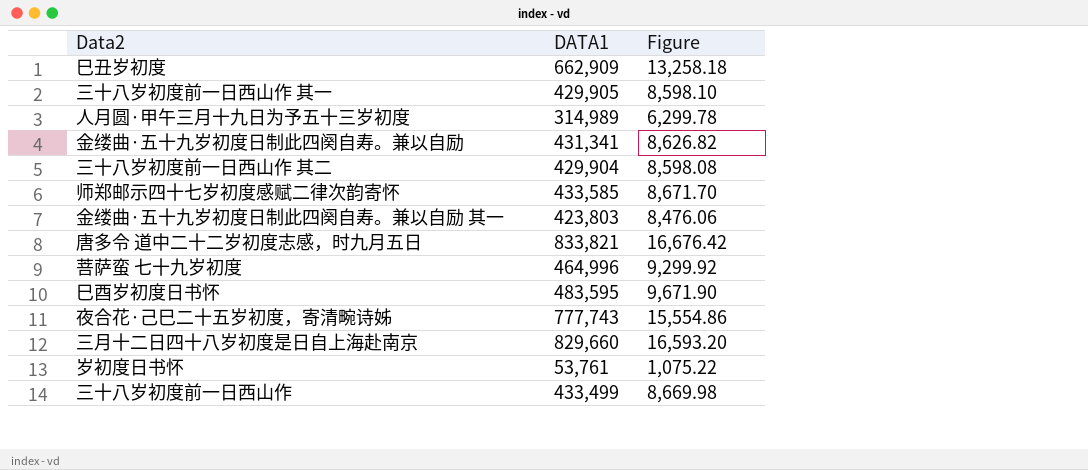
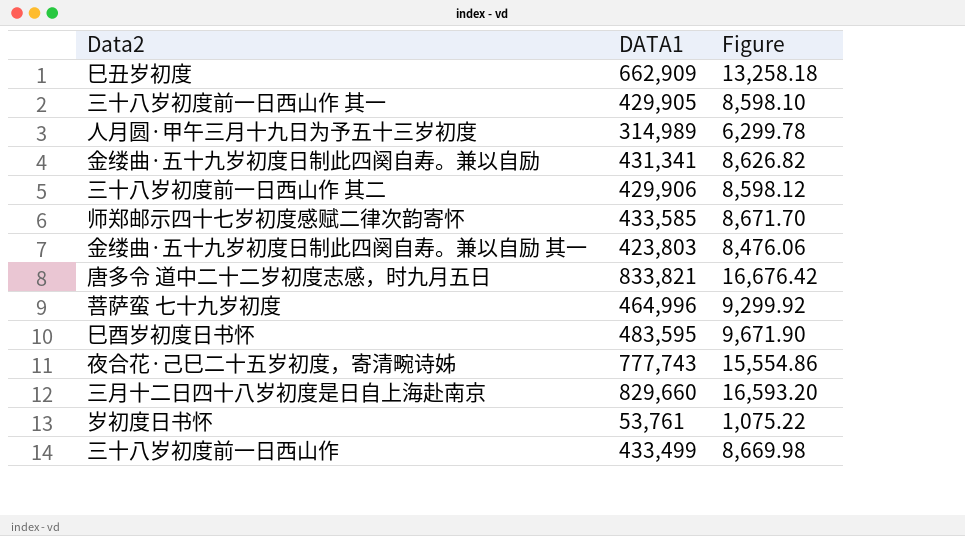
三十八岁初度前一日西山作 其二 | DATA1: 429,904 -> 429,906
三十八岁初度前一日西山作 其二 | Figure: 8,598.08 -> 8,598.12

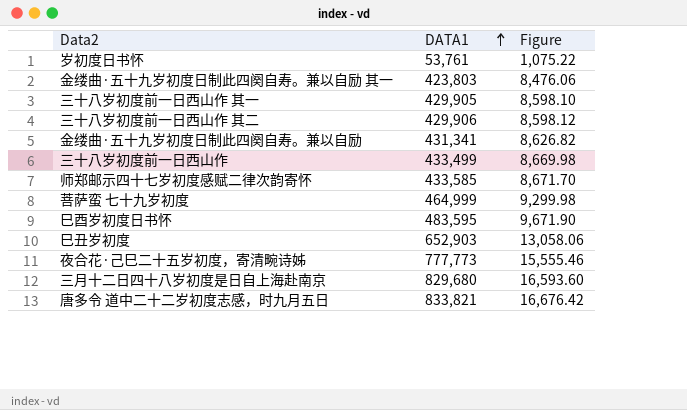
row order: none -> DATA1 ascending
row 人月圆·甲午三月十九日为予五十三岁初度: 314,989 | 6,299.78 -> none
菩萨蛮 七十九岁初度 | DATA1: 464,996 -> 464,999
菩萨蛮 七十九岁初度 | Figure: 9,299.92 -> 9,299.98
巳丑岁初度 | DATA1: 662,909 -> 652,903
巳丑岁初度 | Figure: 13,258.18 -> 13,058.06
夜合花·己巳二十五岁初度，寄清畹诗姊 | DATA1: 777,743 -> 777,773
夜合花·己巳二十五岁初度，寄清畹诗姊 | Figure: 15,554.86 -> 15,555.46
三月十二日四十八岁初度是日自上海赴南京 | DATA1: 829,660 -> 829,680
三月十二日四十八岁初度是日自上海赴南京 | Figure: 16,593.20 -> 16,593.60

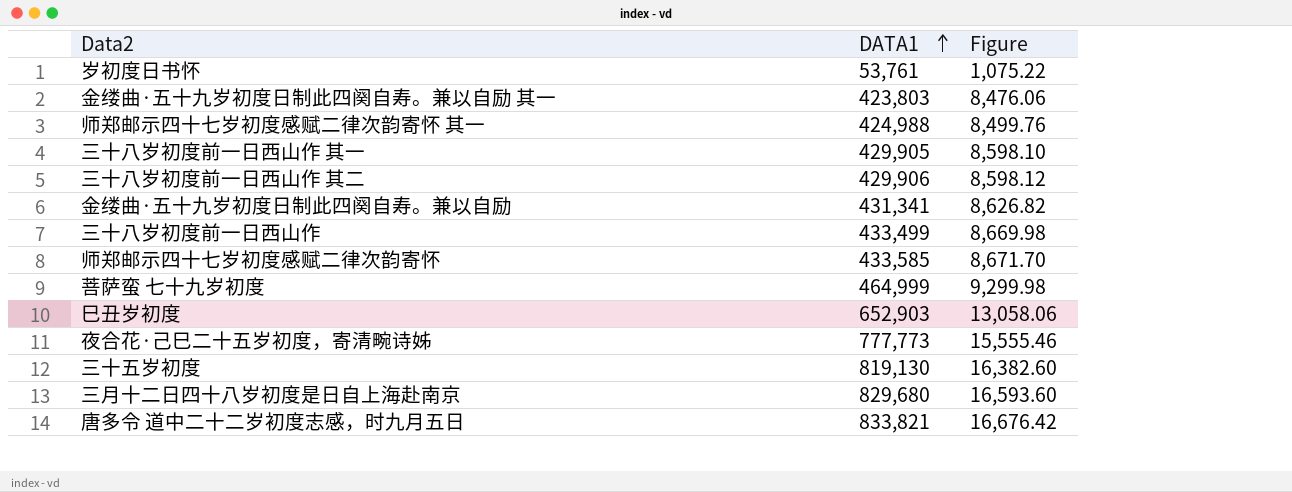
row 巳酉岁初度日书怀: 483,595 | 9,671.90 -> none
row 师郑邮示四十七岁初度感赋二律次韵寄怀 其一: none -> 424,988 | 8,499.76
row 三十五岁初度: none -> 819,130 | 16,382.60

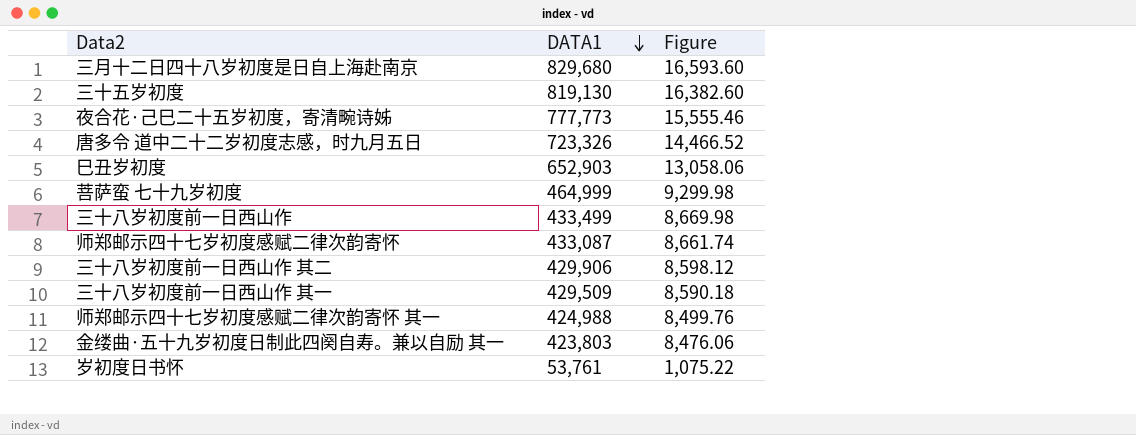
row order: DATA1 ascending -> DATA1 descending
row 金缕曲·五十九岁初度日制此四阕自寿。兼以自励: 431,341 | 8,626.82 -> none
唐多令 道中二十二岁初度志感，时九月五日 | DATA1: 833,821 -> 723,326
唐多令 道中二十二岁初度志感，时九月五日 | Figure: 16,676.42 -> 14,466.52
师郑邮示四十七岁初度感赋二律次韵寄怀 | DATA1: 433,585 -> 433,087
师郑邮示四十七岁初度感赋二律次韵寄怀 | Figure: 8,671.70 -> 8,661.74
三十八岁初度前一日西山作 其一 | DATA1: 429,905 -> 429,509
三十八岁初度前一日西山作 其一 | Figure: 8,598.10 -> 8,590.18

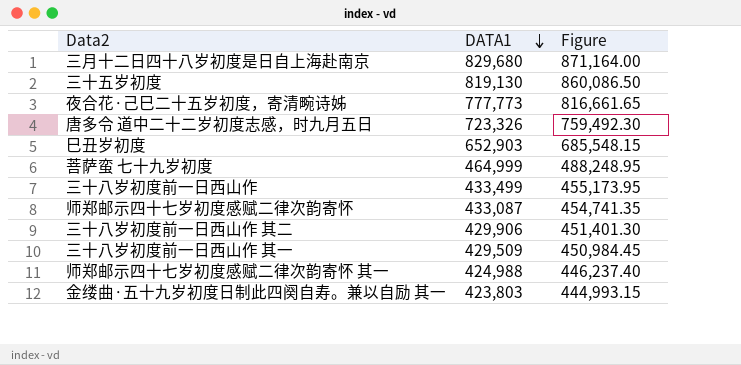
column Figure | formula: [DATA1] * 0.02 -> [DATA1] * 1.05
row 岁初度日书怀: 53,761 | 1,075.22 -> none

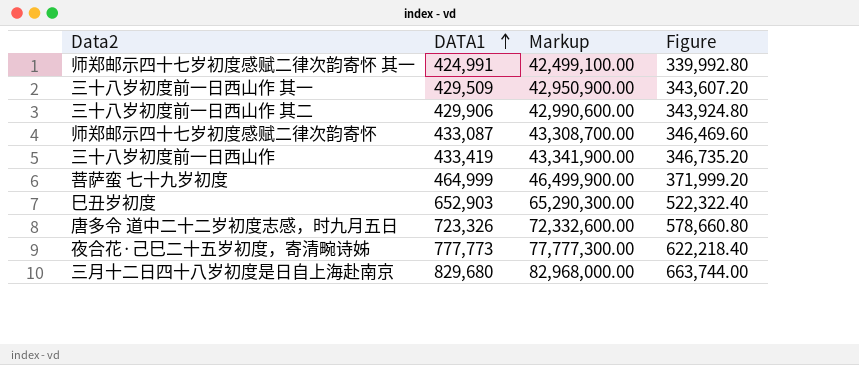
row order: DATA1 descending -> DATA1 ascending
column Markup | formula: none -> [DATA1] * 100
column Figure | formula: [DATA1] * 1.05 -> [DATA1] * 0.8
row 三十五岁初度: 819,130 | 860,086.50 -> none
row 金缕曲·五十九岁初度日制此四阕自寿。兼以自励 其一: 423,803 | 444,993.15 -> none
师郑邮示四十七岁初度感赋二律次韵寄怀 其一 | DATA1: 424,988 -> 424,991
三十八岁初度前一日西山作 | DATA1: 433,499 -> 433,419

